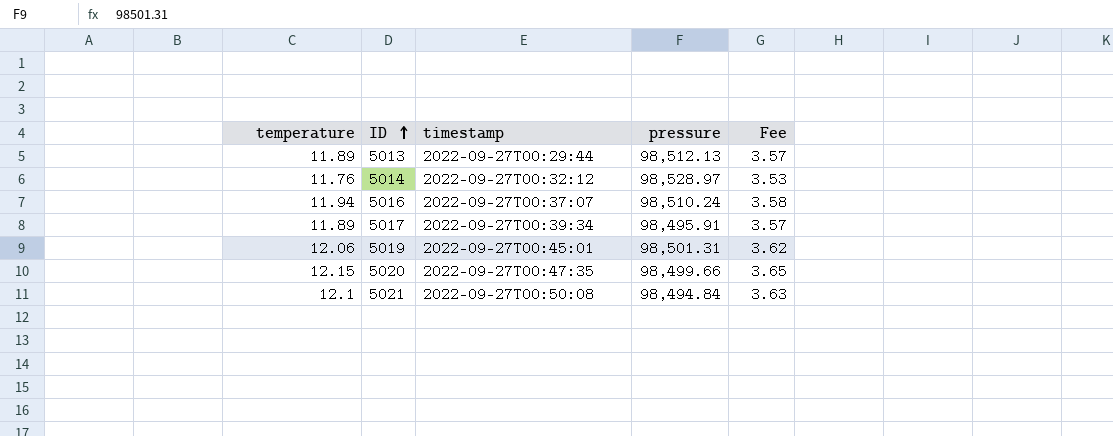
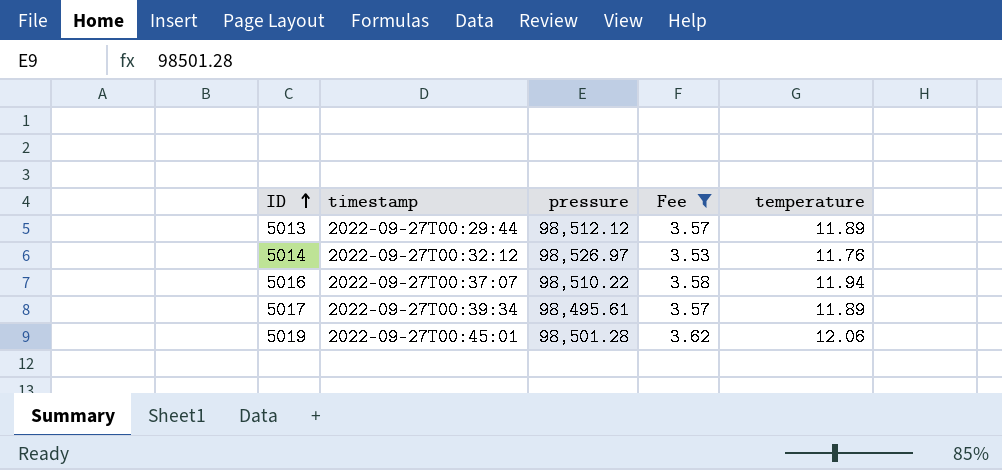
filter: none -> Fee <= 3.62
column temperature | position: 1 -> 5
5013 | pressure: 98,512.13 -> 98,512.12
5014 | pressure: 98,528.97 -> 98,526.97
5016 | pressure: 98,510.24 -> 98,510.22
5017 | pressure: 98,495.91 -> 98,495.61
5019 | pressure: 98,501.31 -> 98,501.28

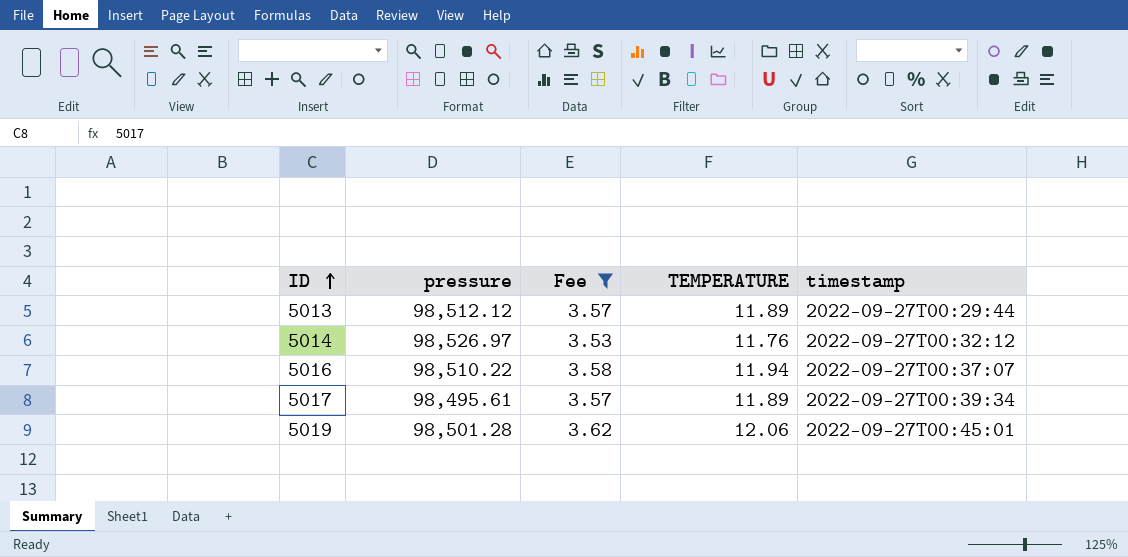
column name: temperature -> TEMPERATURE
column timestamp | position: 2 -> 5

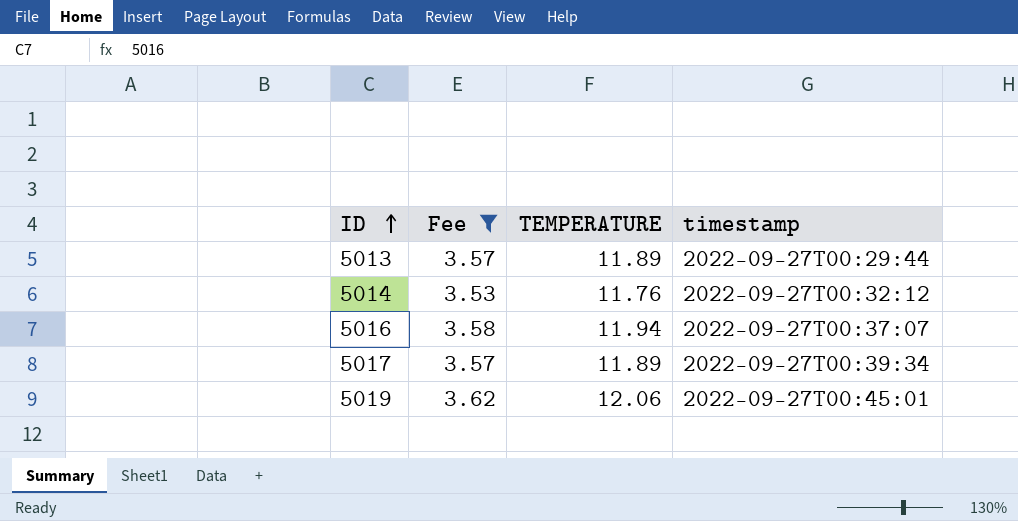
column pressure | position: 2 -> none

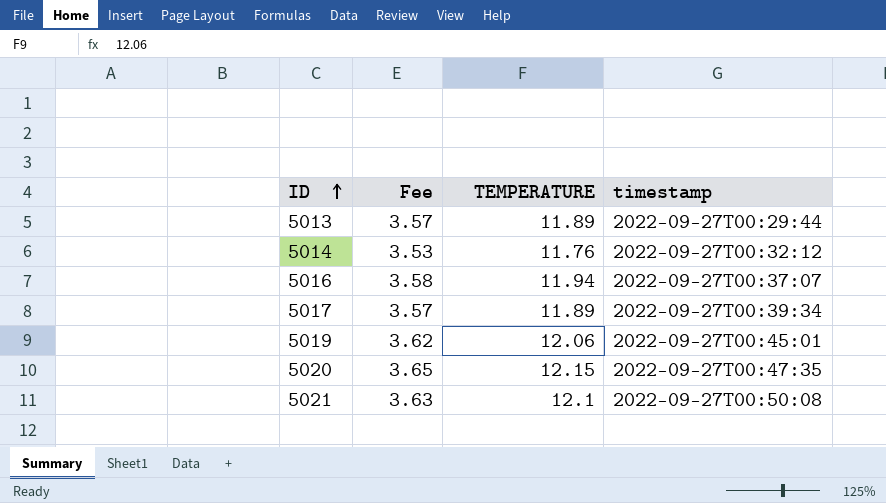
filter: Fee <= 3.62 -> none

